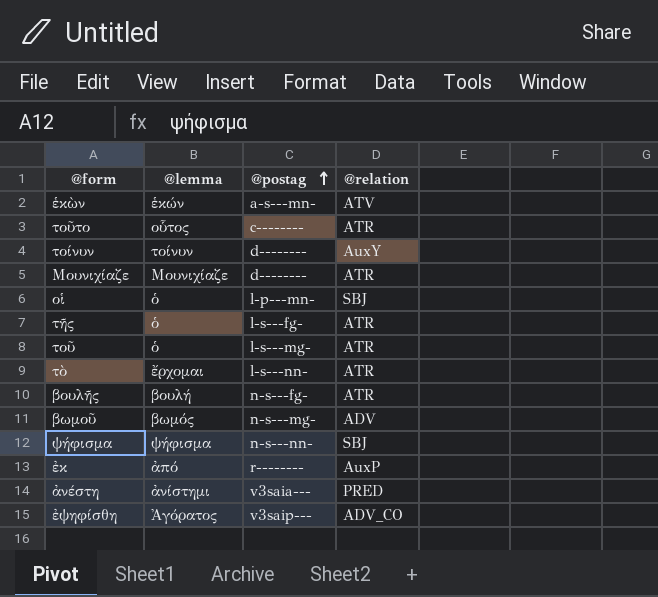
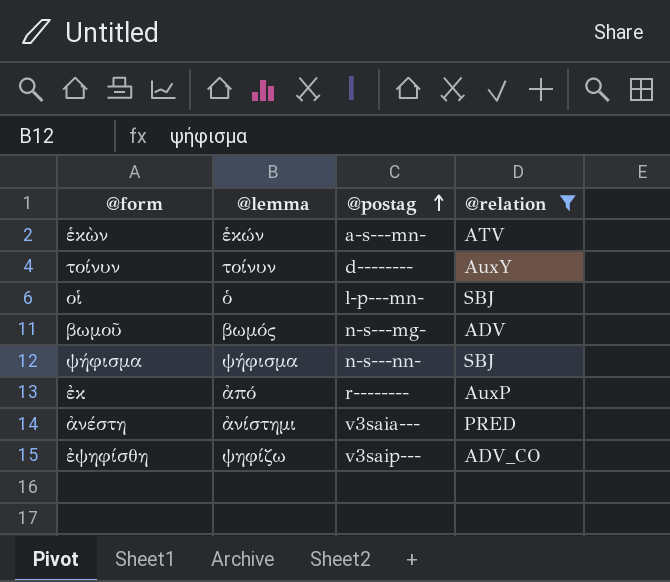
filter: none -> @relation != ATR
ἐψηφίσθη | @lemma: Ἀγόρατος -> ψηφίζω

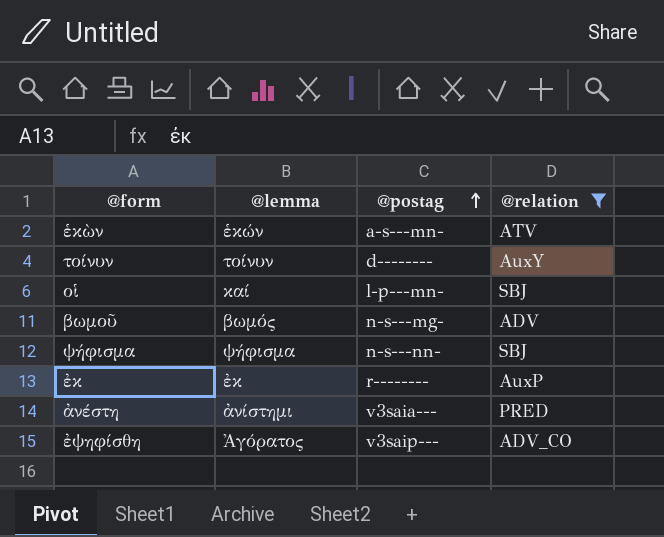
οἱ | @lemma: ὁ -> καί
ἐκ | @lemma: ἀπό -> ἐκ
ἐψηφίσθη | @lemma: ψηφίζω -> Ἀγόρατος

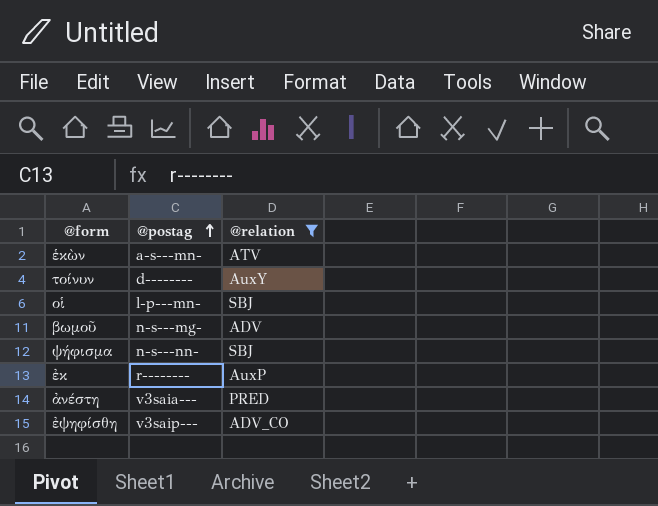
column @lemma | position: 2 -> none

